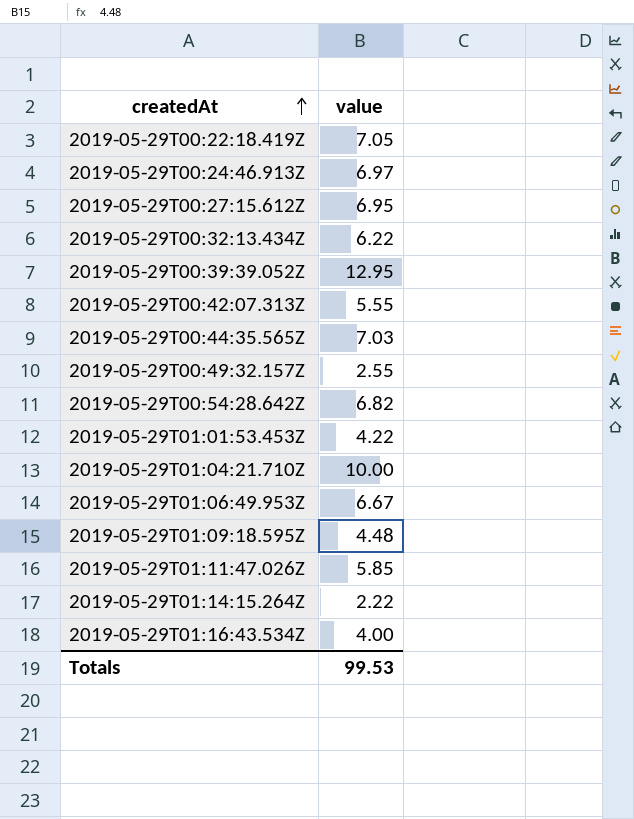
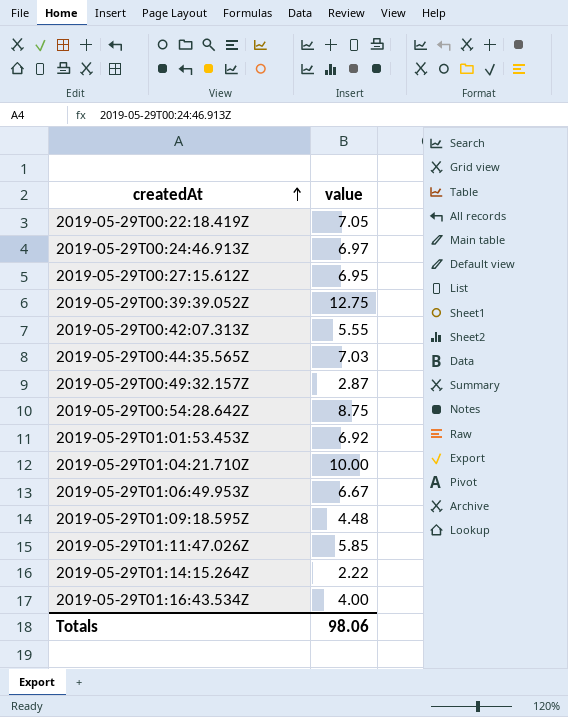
row 2019-05-29T00:32:13.434Z: 6.22 -> none
2019-05-29T00:39:39.052Z | value: 12.95 -> 12.75
2019-05-29T00:49:32.157Z | value: 2.55 -> 2.87
2019-05-29T00:54:28.642Z | value: 6.82 -> 8.75
2019-05-29T01:01:53.453Z | value: 4.22 -> 6.92
Totals | value: 99.53 -> 98.06

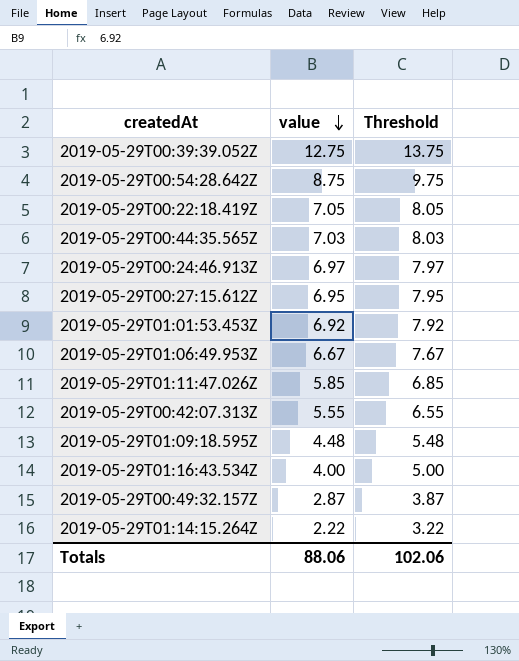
row order: createdAt ascending -> value descending
column Threshold | formula: none -> [value] + 1
row 2019-05-29T01:04:21.710Z: 10.00 -> none
Totals | value: 98.06 -> 88.06

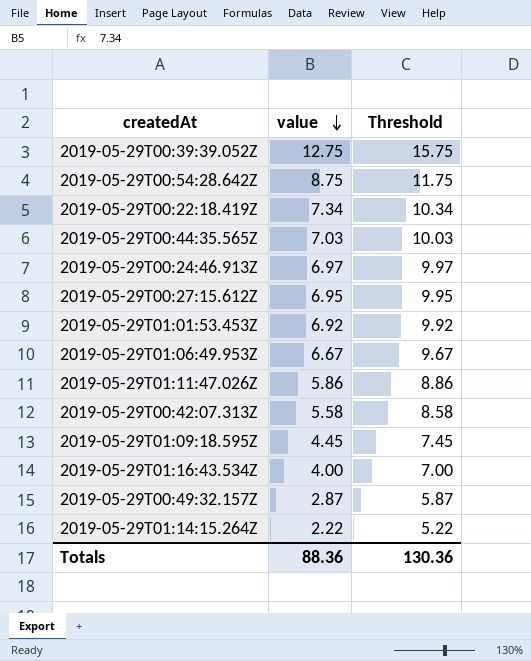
column Threshold | formula: [value] + 1 -> [value] + 3
2019-05-29T00:22:18.419Z | value: 7.05 -> 7.34
2019-05-29T01:11:47.026Z | value: 5.85 -> 5.86
2019-05-29T00:42:07.313Z | value: 5.55 -> 5.58
2019-05-29T01:09:18.595Z | value: 4.48 -> 4.45
Totals | value: 88.06 -> 88.36
Totals | Threshold: 102.06 -> 130.36

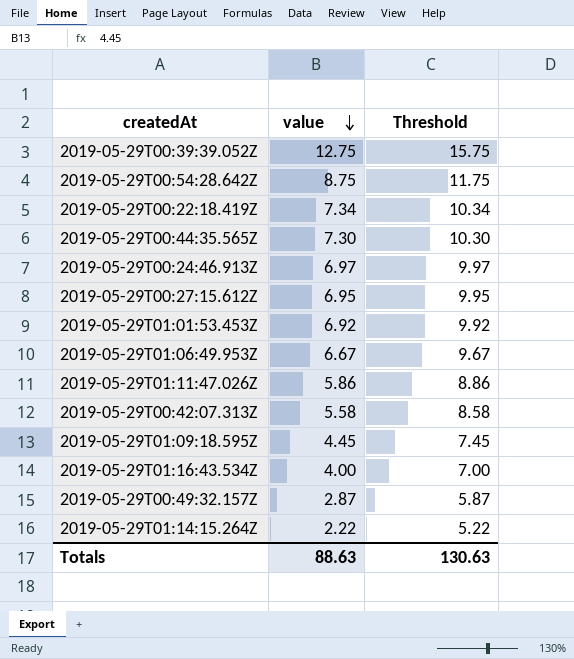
2019-05-29T00:44:35.565Z | value: 7.03 -> 7.30
2019-05-29T00:44:35.565Z | Threshold: 10.03 -> 10.30
Totals | value: 88.36 -> 88.63
Totals | Threshold: 130.36 -> 130.63

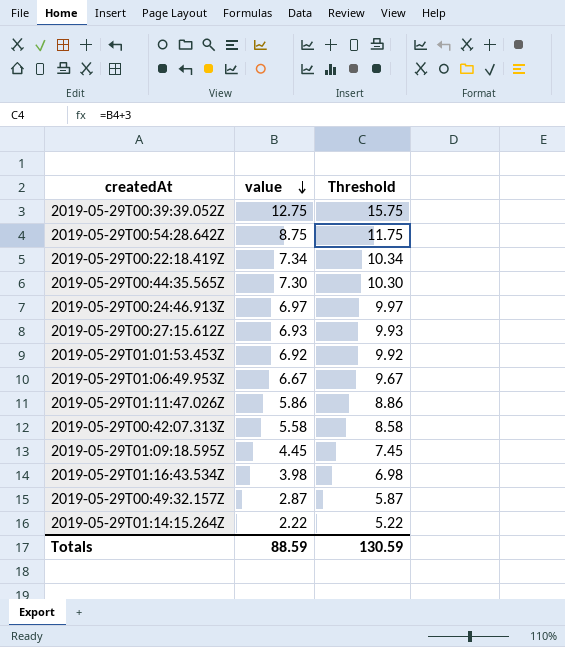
2019-05-29T00:27:15.612Z | value: 6.95 -> 6.93
2019-05-29T00:27:15.612Z | Threshold: 9.95 -> 9.93
2019-05-29T01:16:43.534Z | value: 4.00 -> 3.98
2019-05-29T01:16:43.534Z | Threshold: 7.00 -> 6.98
Totals | value: 88.63 -> 88.59
Totals | Threshold: 130.63 -> 130.59

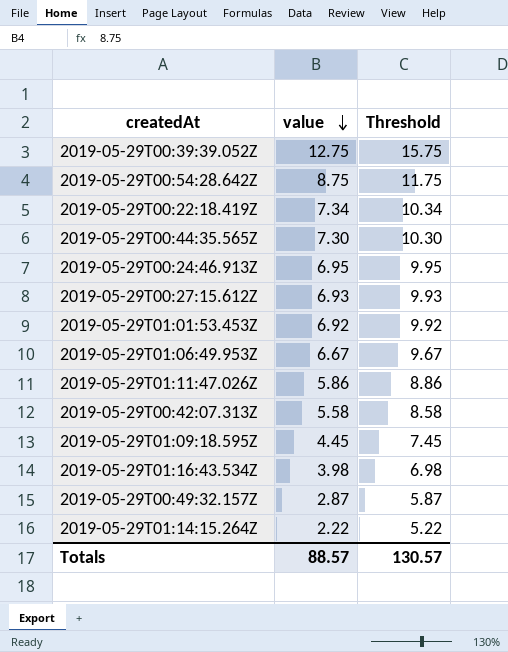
2019-05-29T00:24:46.913Z | value: 6.97 -> 6.95
2019-05-29T00:24:46.913Z | Threshold: 9.97 -> 9.95
Totals | value: 88.59 -> 88.57
Totals | Threshold: 130.59 -> 130.57

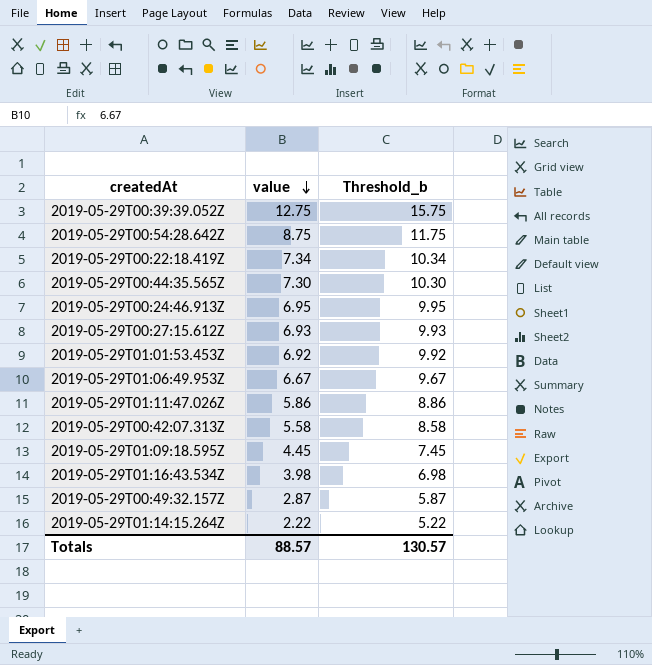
column name: Threshold -> Threshold_b

